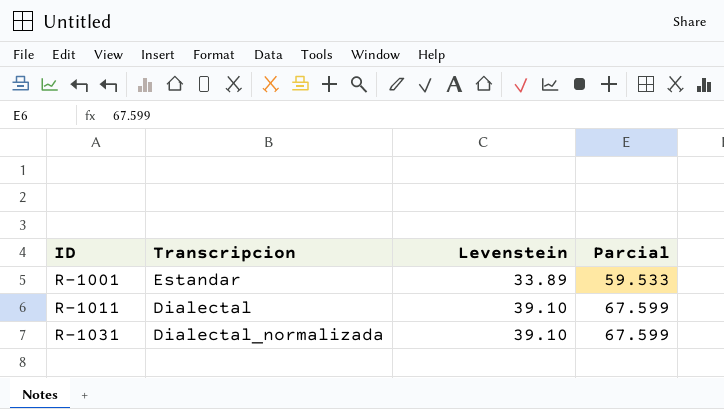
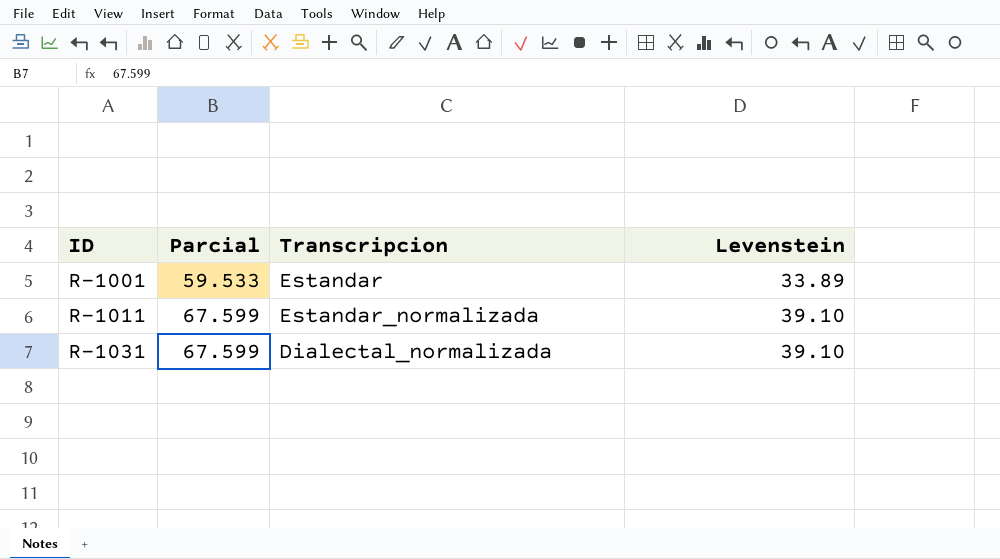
column Parcial | position: 4 -> 2
R-1011 | Transcripcion: Dialectal -> Estandar_normalizada

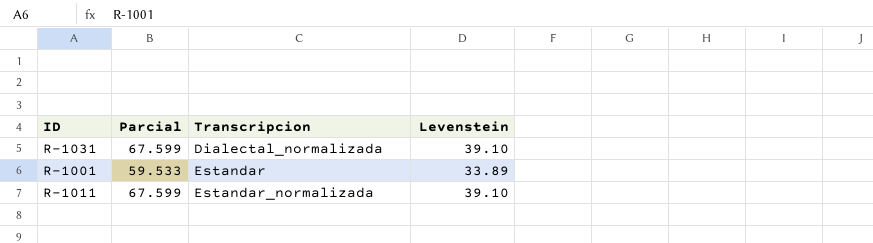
row order: ID ascending -> Transcripcion ascending

